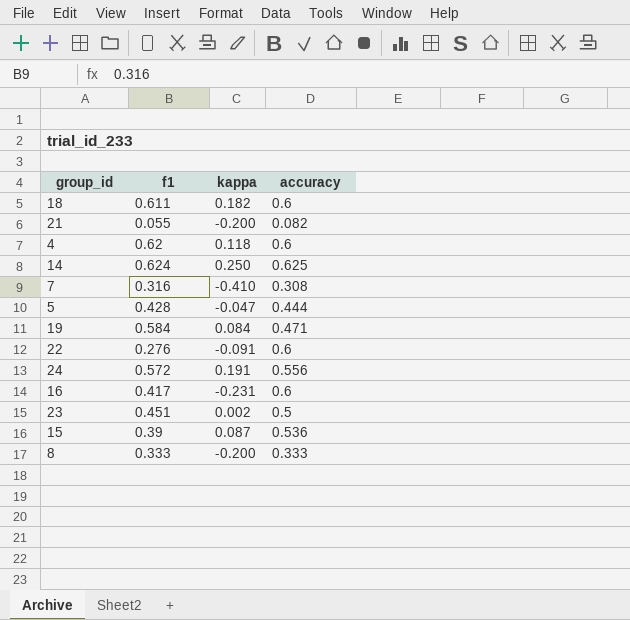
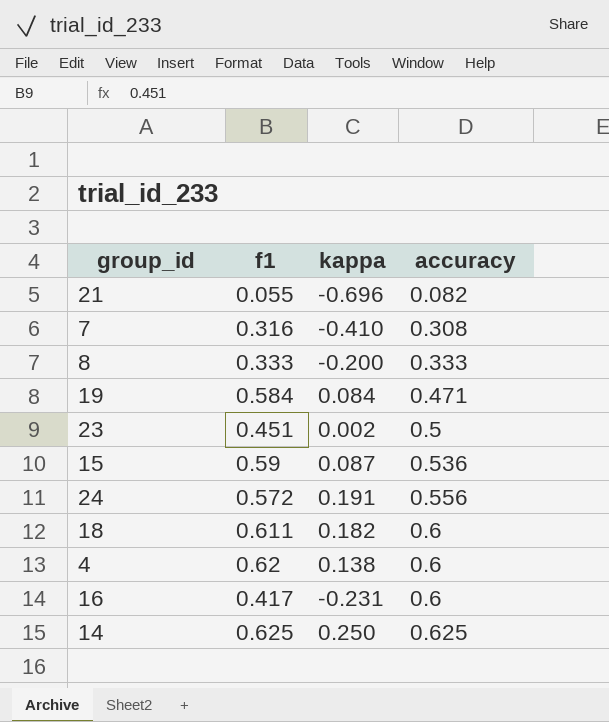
row order: none -> accuracy ascending
row 5: 0.428 | -0.047 | 0.444 -> none
row 22: 0.276 | -0.091 | 0.6 -> none
21 | kappa: -0.200 -> -0.696
15 | f1: 0.39 -> 0.59
4 | kappa: 0.118 -> 0.138
14 | f1: 0.624 -> 0.625

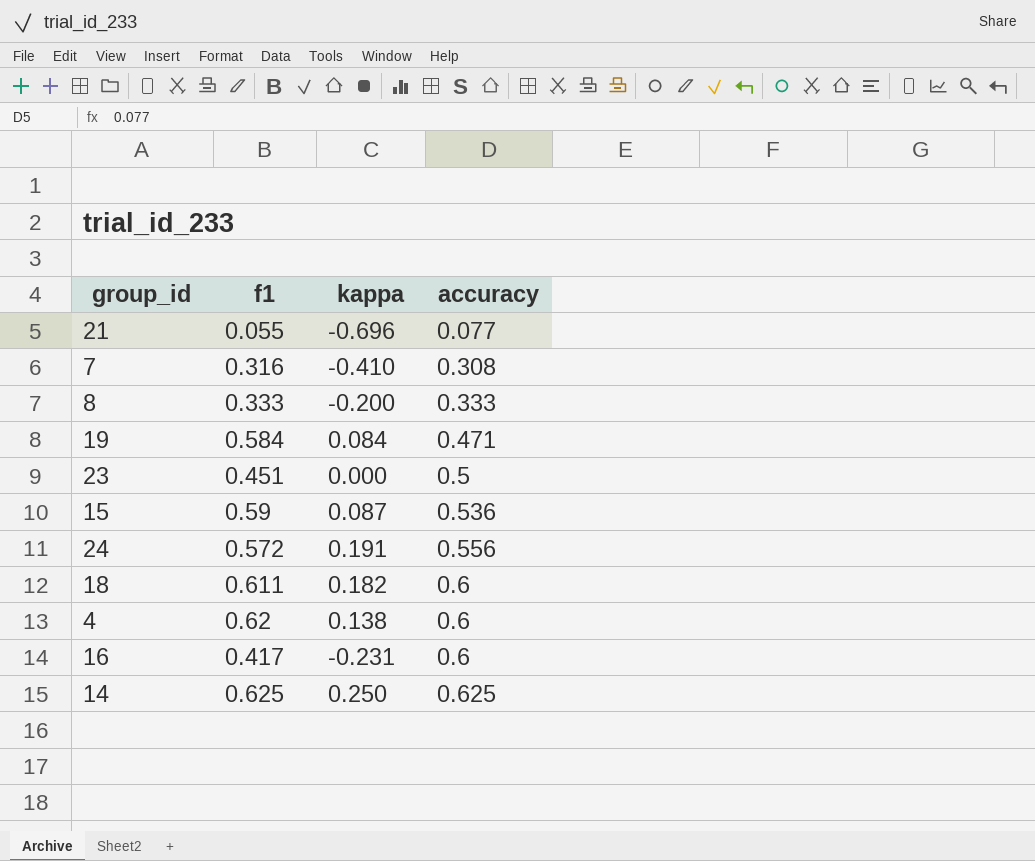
21 | accuracy: 0.082 -> 0.077
23 | kappa: 0.002 -> 0.000

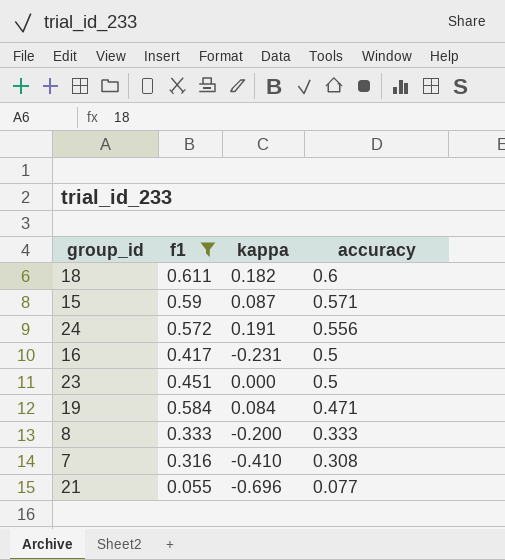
filter: none -> f1 <= 0.611
row order: accuracy ascending -> accuracy descending
15 | accuracy: 0.536 -> 0.571
16 | accuracy: 0.6 -> 0.5

